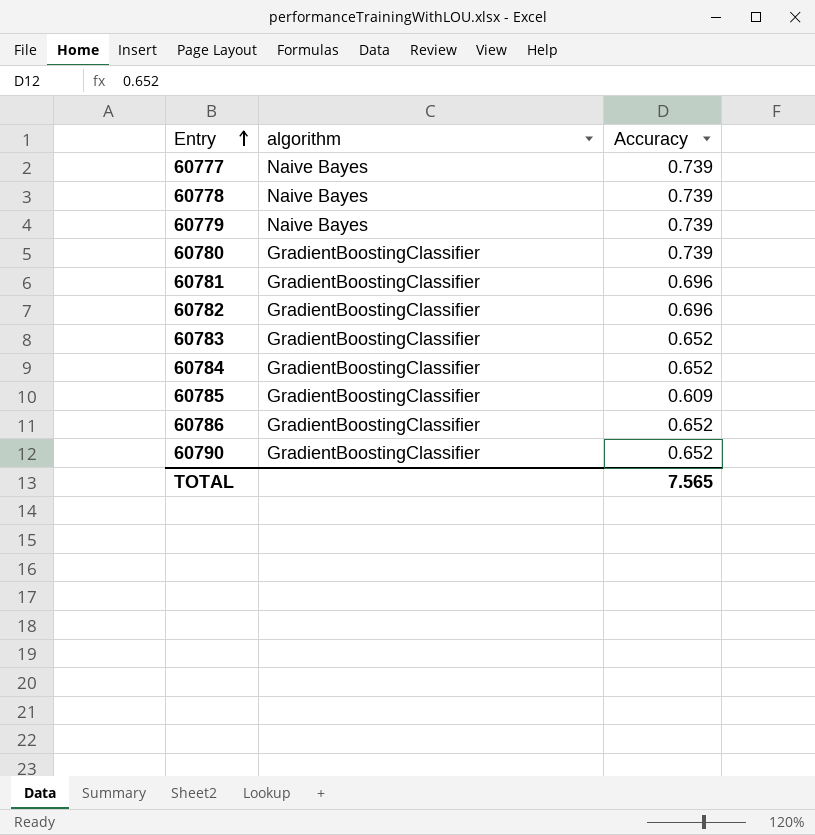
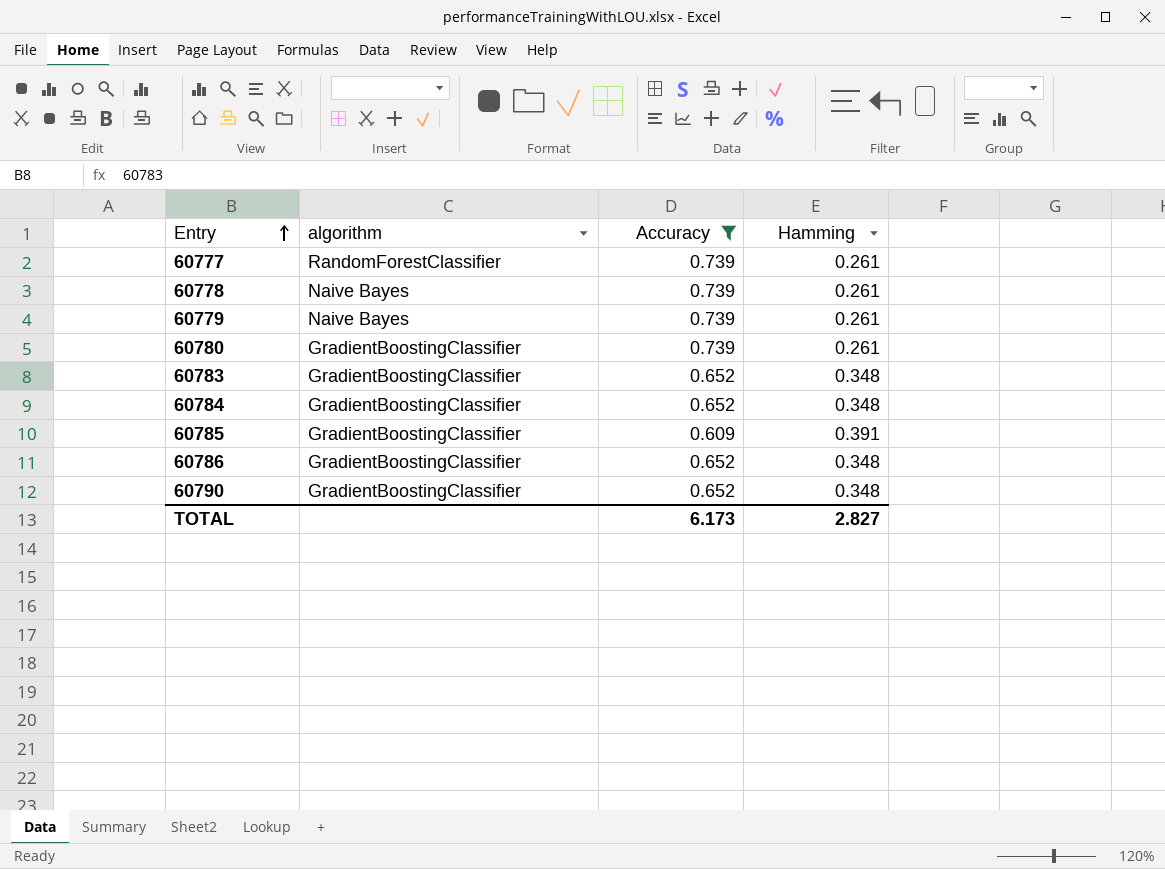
filter: none -> Accuracy != 0.696
column Hamming | position: none -> 4
60777 | algorithm: Naive Bayes -> RandomForestClassifier
TOTAL | Accuracy: 7.565 -> 6.173

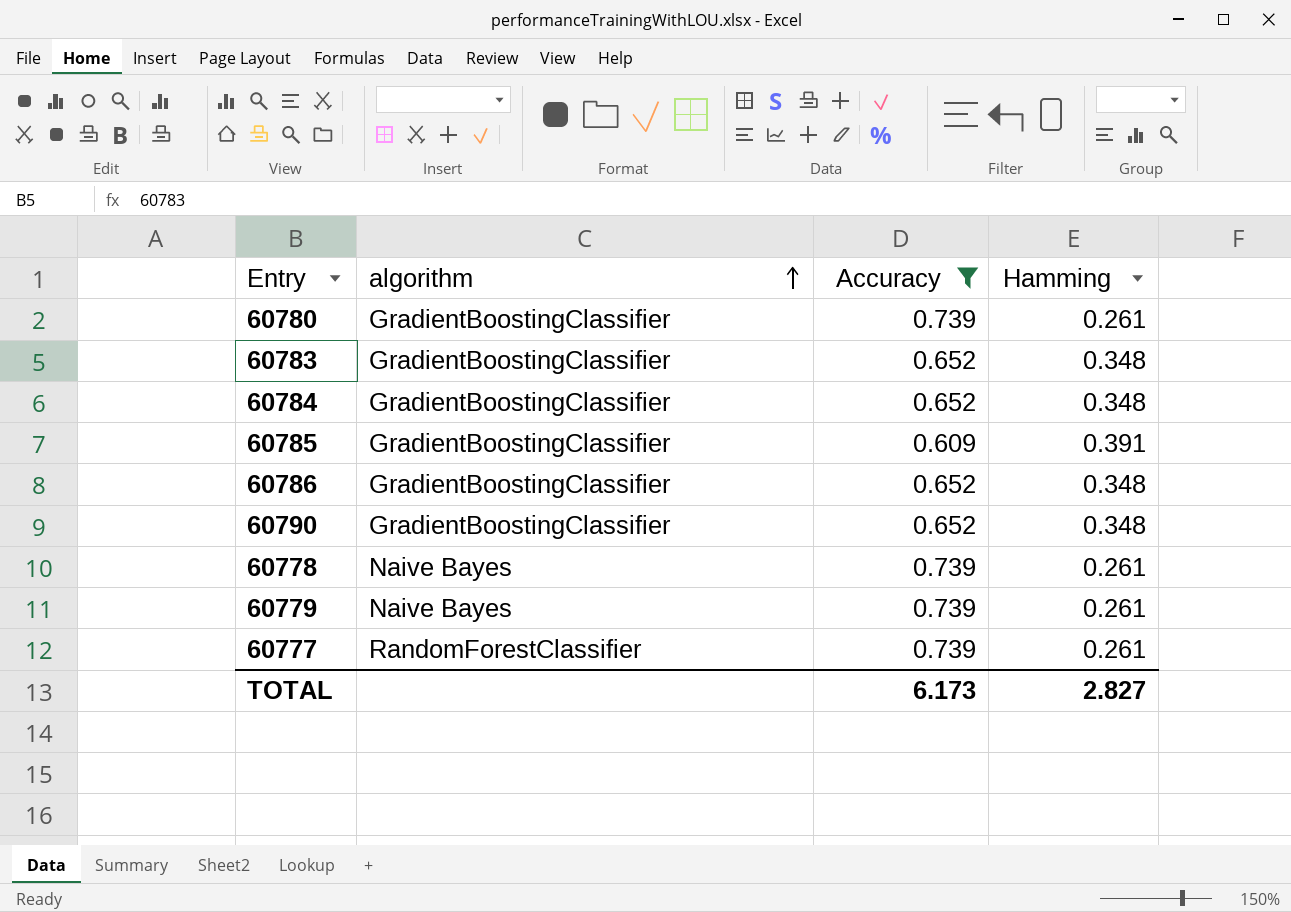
row order: Entry ascending -> algorithm ascending

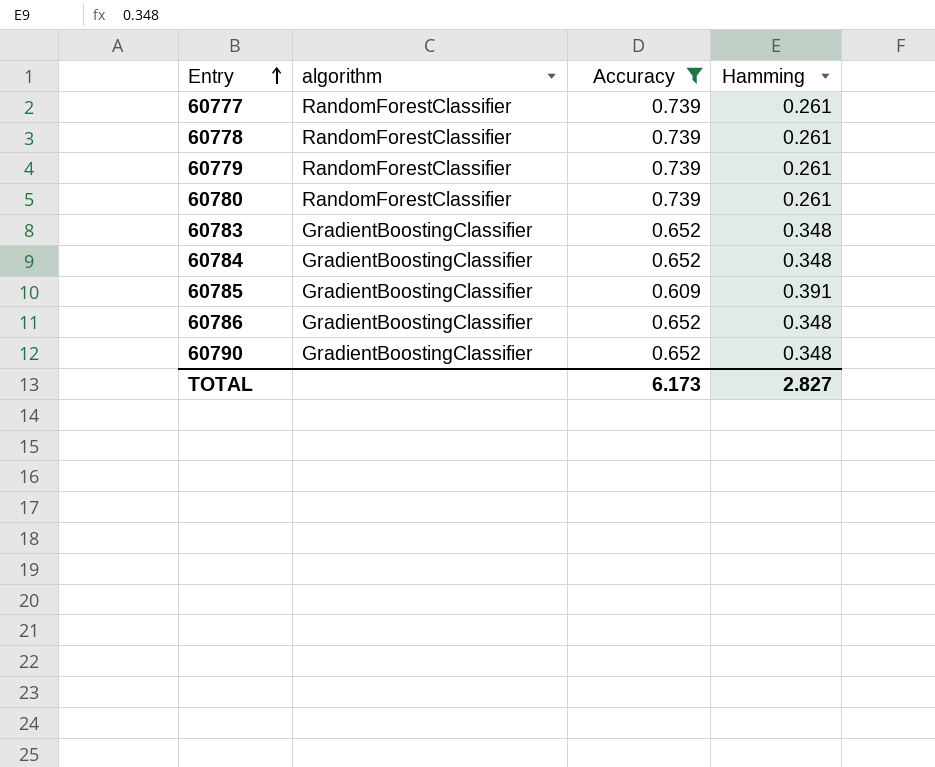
row order: algorithm ascending -> Entry ascending
60778 | algorithm: Naive Bayes -> RandomForestClassifier
60779 | algorithm: Naive Bayes -> RandomForestClassifier
60780 | algorithm: GradientBoostingClassifier -> RandomForestClassifier

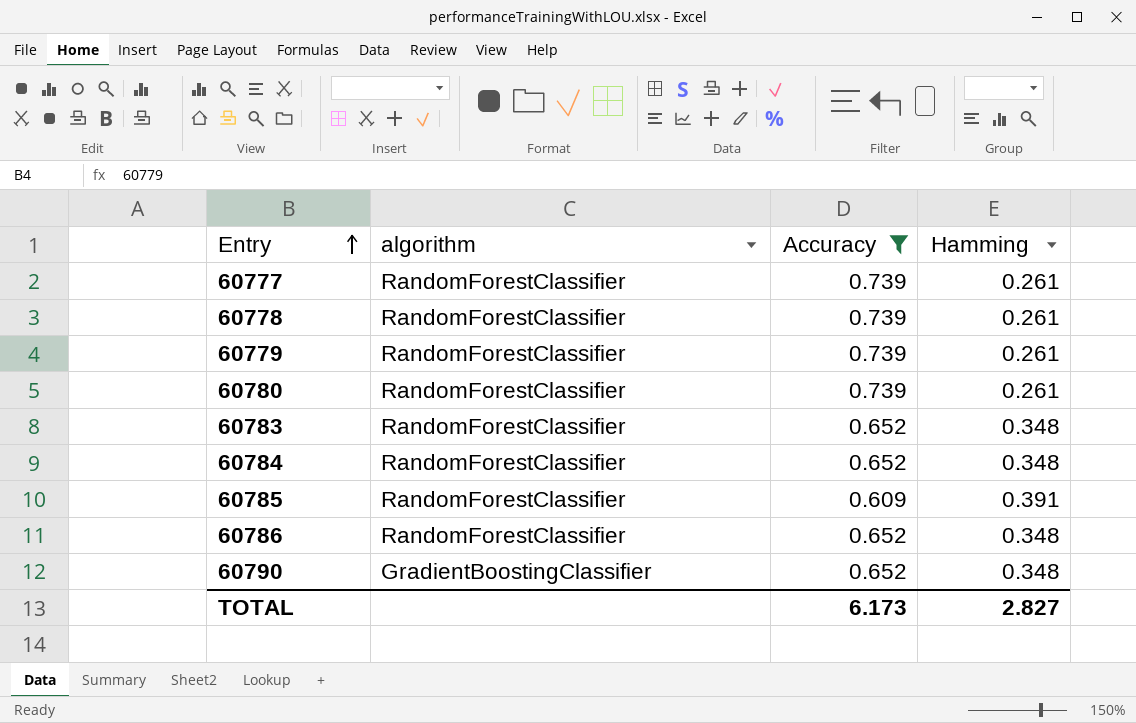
60783 | algorithm: GradientBoostingClassifier -> RandomForestClassifier
60784 | algorithm: GradientBoostingClassifier -> RandomForestClassifier
60785 | algorithm: GradientBoostingClassifier -> RandomForestClassifier
60786 | algorithm: GradientBoostingClassifier -> RandomForestClassifier

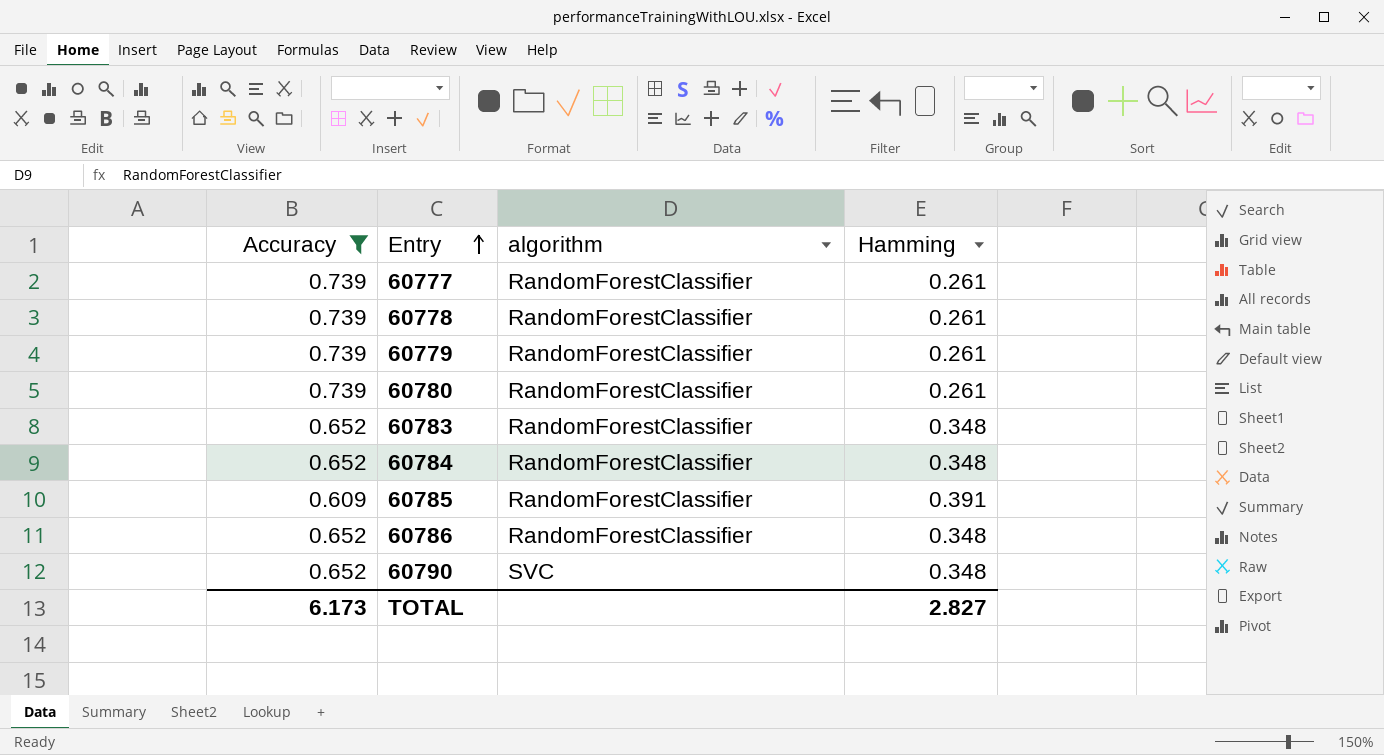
column Accuracy | position: 3 -> 1
60790 | algorithm: GradientBoostingClassifier -> SVC

